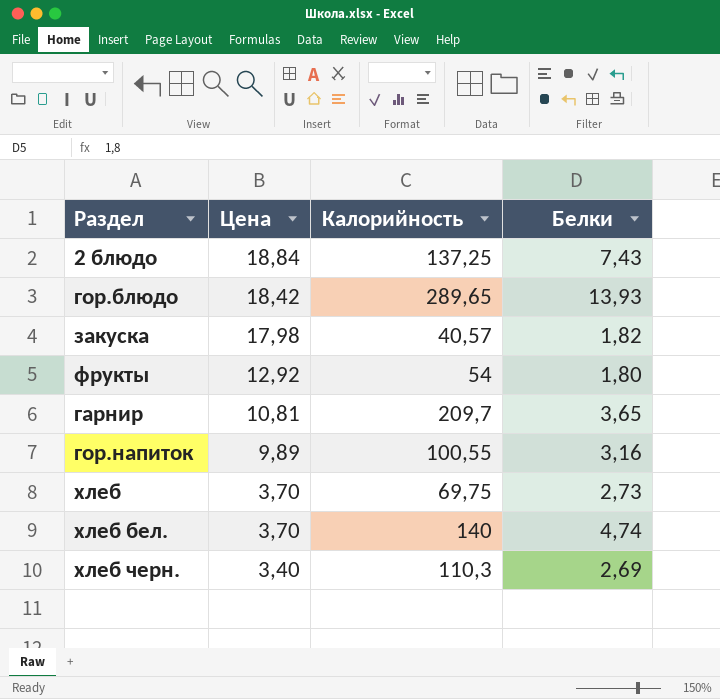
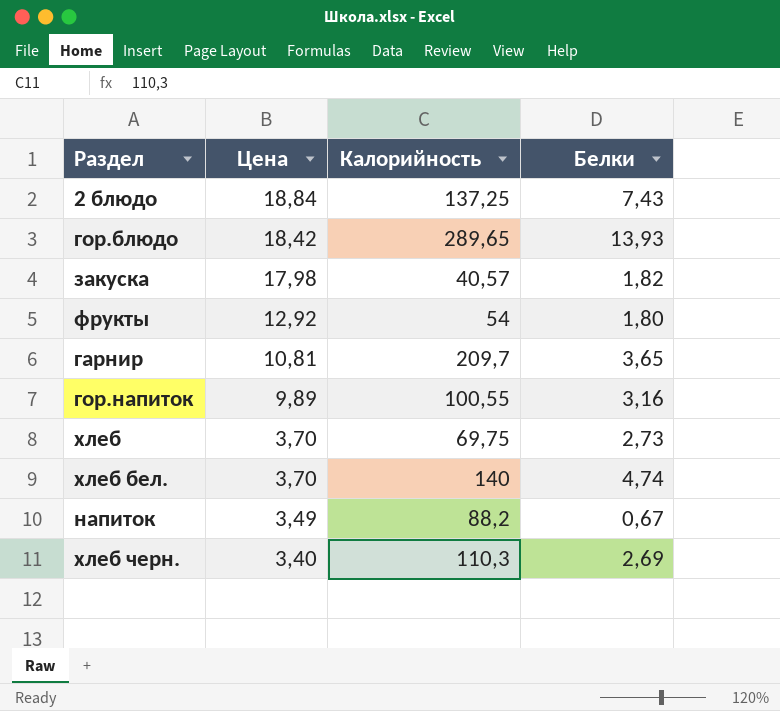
row напиток: none -> 3,49 | 88,2 | 0,67

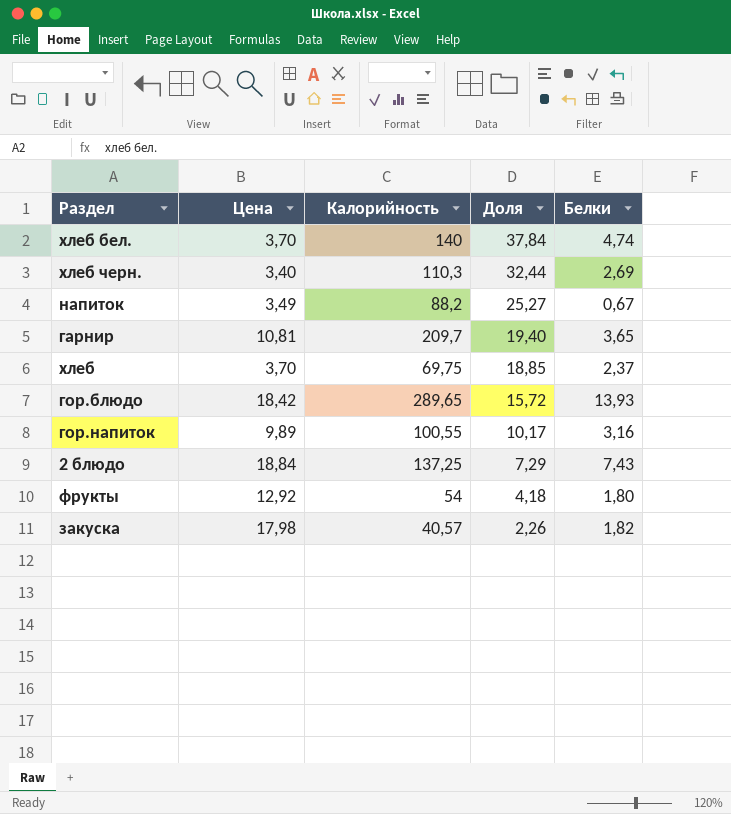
row order: Цена descending -> Доля descending
column Доля | formula: none -> [Калорийность] / [Цена]
хлеб | Белки: 2,73 -> 2,37

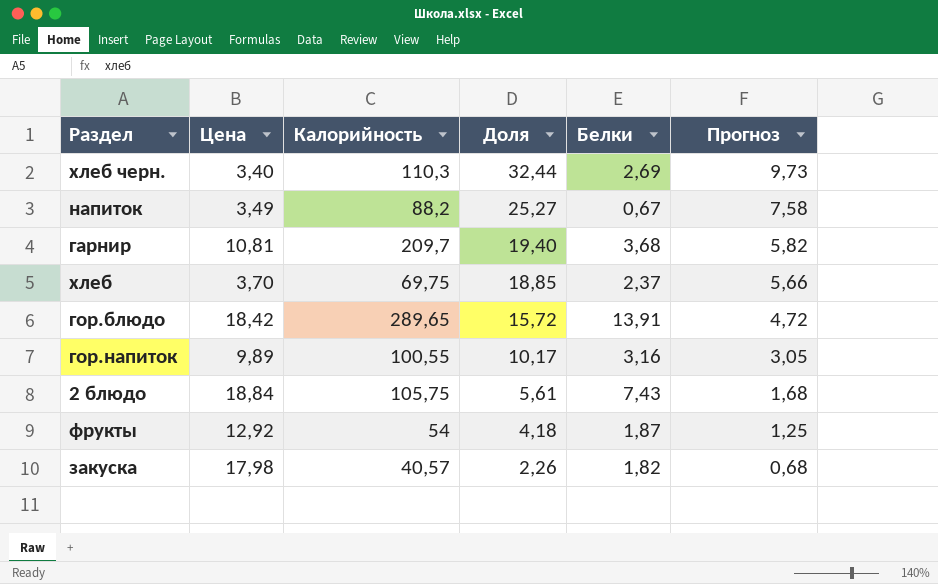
column Прогноз | formula: none -> [Доля] * 0,3
row хлеб бел.: 3,70 | 140 | 37,84 | 4,74 -> none
гарнир | Белки: 3,65 -> 3,68
гор.блюдо | Белки: 13,93 -> 13,91
2 блюдо | Калорийность: 137,25 -> 105,75
2 блюдо | Доля: 7,29 -> 5,61
фрукты | Белки: 1,80 -> 1,87

